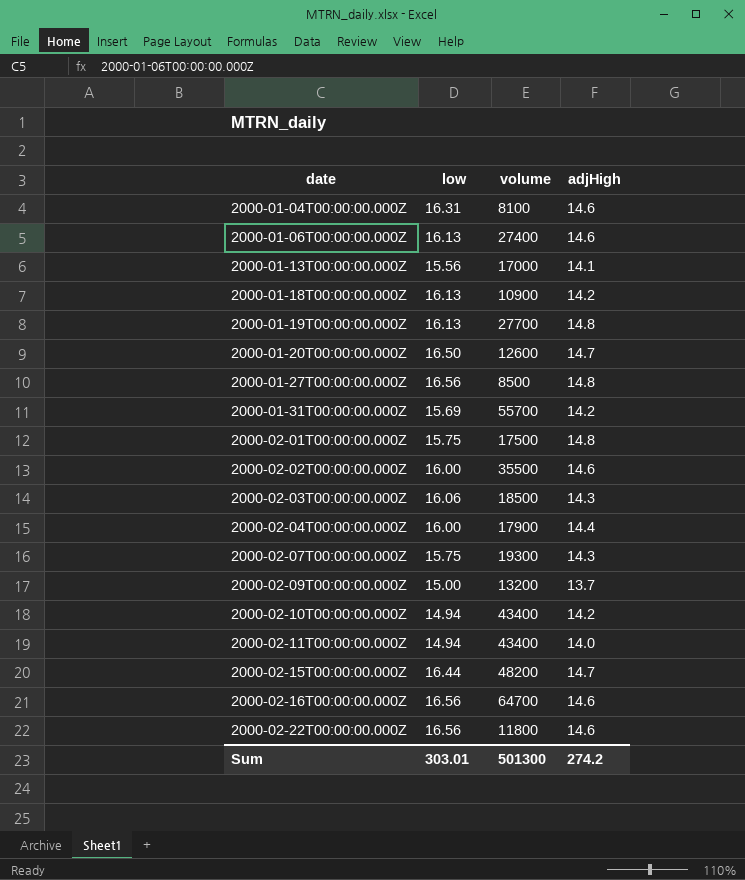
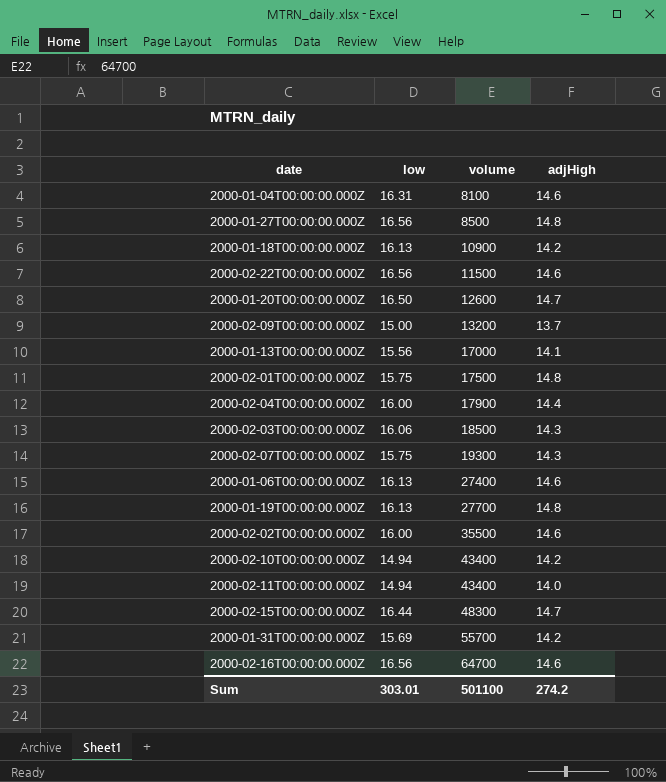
row order: date ascending -> volume ascending
2000-02-22T00:00:00.000Z | volume: 11800 -> 11500
2000-02-15T00:00:00.000Z | volume: 48200 -> 48300
Sum | volume: 501300 -> 501100

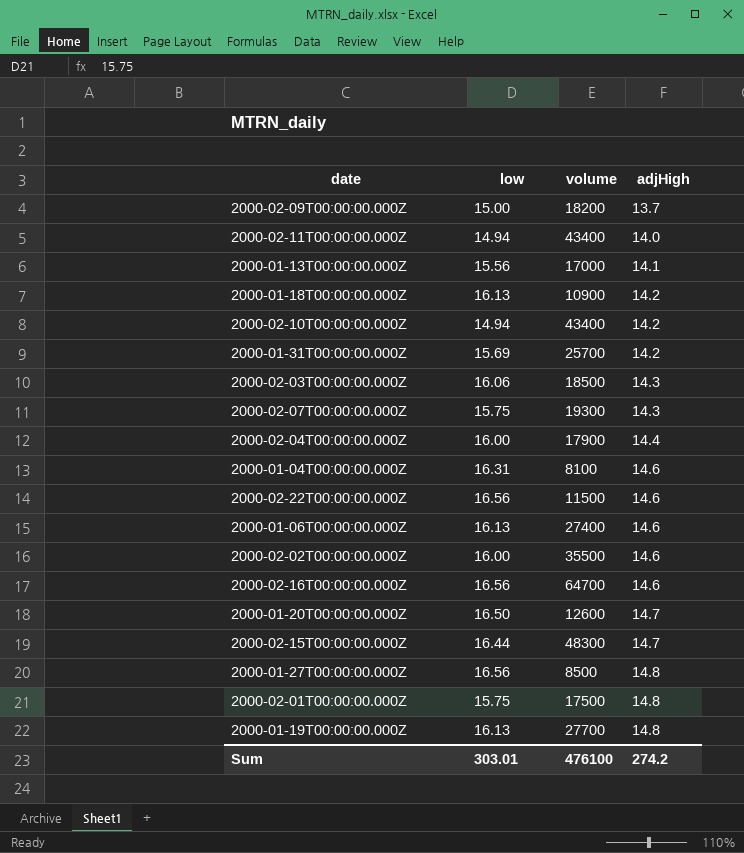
row order: volume ascending -> adjHigh ascending
2000-02-09T00:00:00.000Z | volume: 13200 -> 18200
2000-01-31T00:00:00.000Z | volume: 55700 -> 25700
Sum | volume: 501100 -> 476100

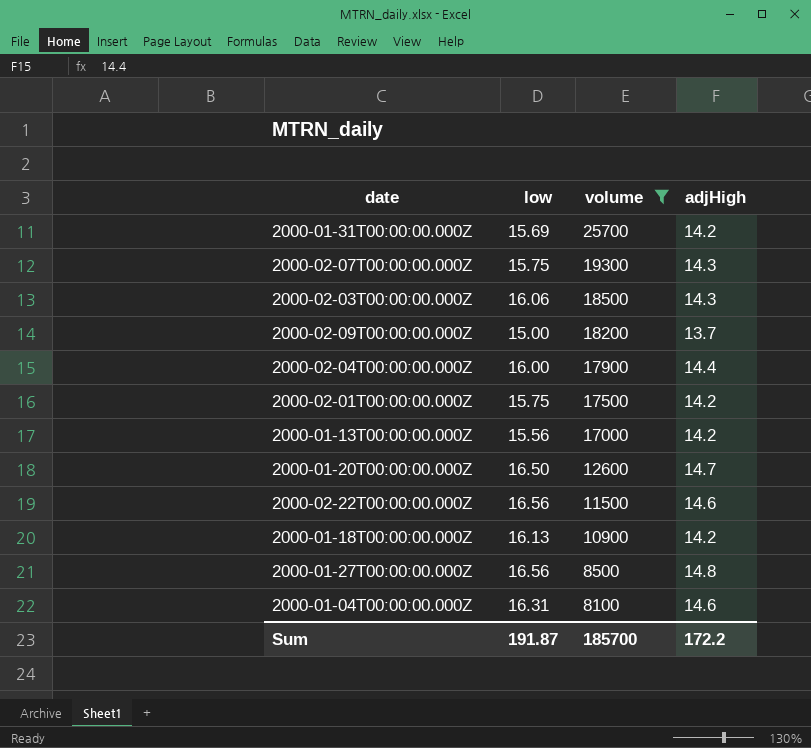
filter: none -> volume <= 25700
row order: adjHigh ascending -> volume descending
2000-02-01T00:00:00.000Z | adjHigh: 14.8 -> 14.2
2000-01-13T00:00:00.000Z | adjHigh: 14.1 -> 14.2
Sum | low: 303.01 -> 191.87
Sum | volume: 476100 -> 185700
Sum | adjHigh: 274.2 -> 172.2

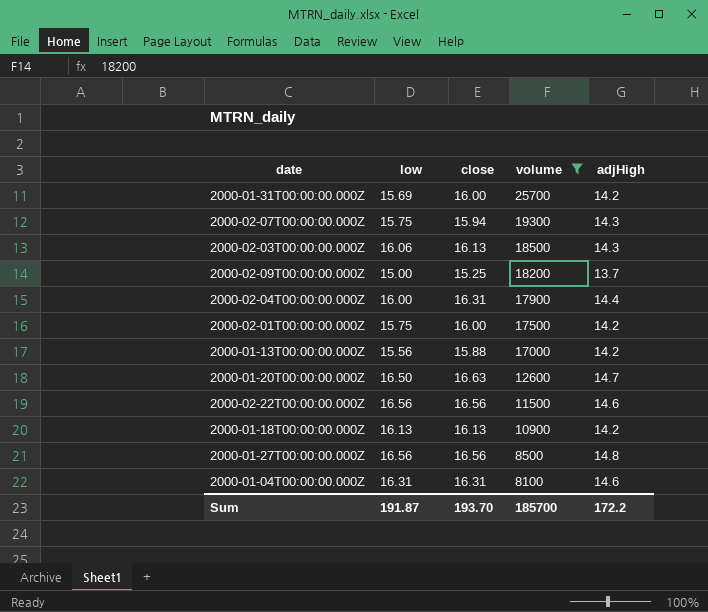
column close | position: none -> 3

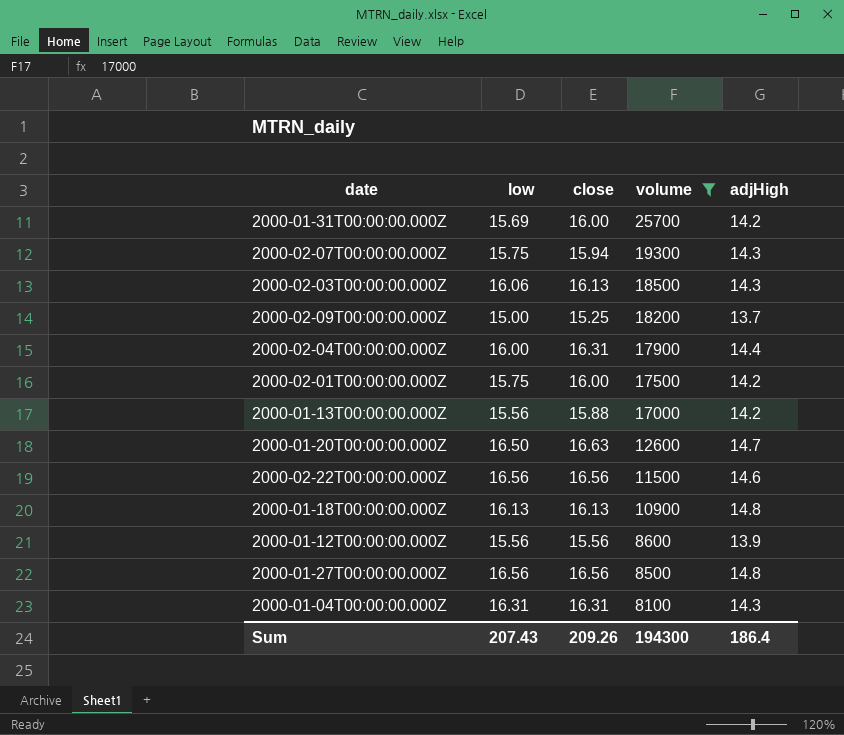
2000-01-18T00:00:00.000Z | adjHigh: 14.2 -> 14.8
row 2000-01-12T00:00:00.000Z: none -> 15.56 | 15.56 | 8600 | 13.9
2000-01-04T00:00:00.000Z | adjHigh: 14.6 -> 14.3
Sum | low: 191.87 -> 207.43
Sum | close: 193.70 -> 209.26
Sum | volume: 185700 -> 194300
Sum | adjHigh: 172.2 -> 186.4

